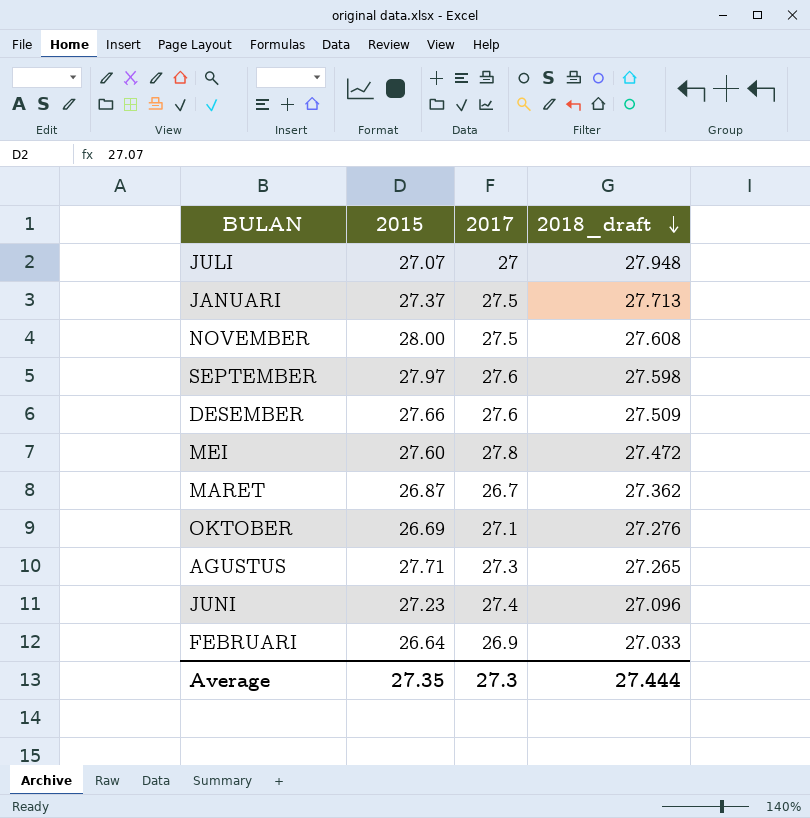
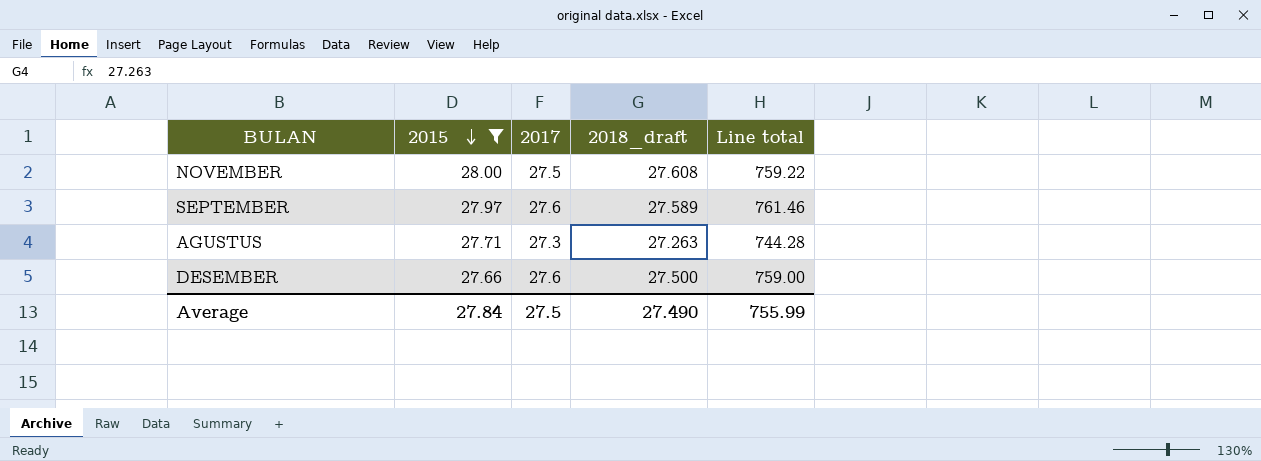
filter: none -> 2015 >= 27.66
row order: 2018_draft descending -> 2015 descending
column Line total | formula: none -> [2017] * [2018_draft]
SEPTEMBER | 2018_draft: 27.598 -> 27.589
AGUSTUS | 2018_draft: 27.265 -> 27.263
DESEMBER | 2018_draft: 27.509 -> 27.500
Average | 2015: 27.35 -> 27.84
Average | 2017: 27.3 -> 27.5
Average | 2018_draft: 27.444 -> 27.490

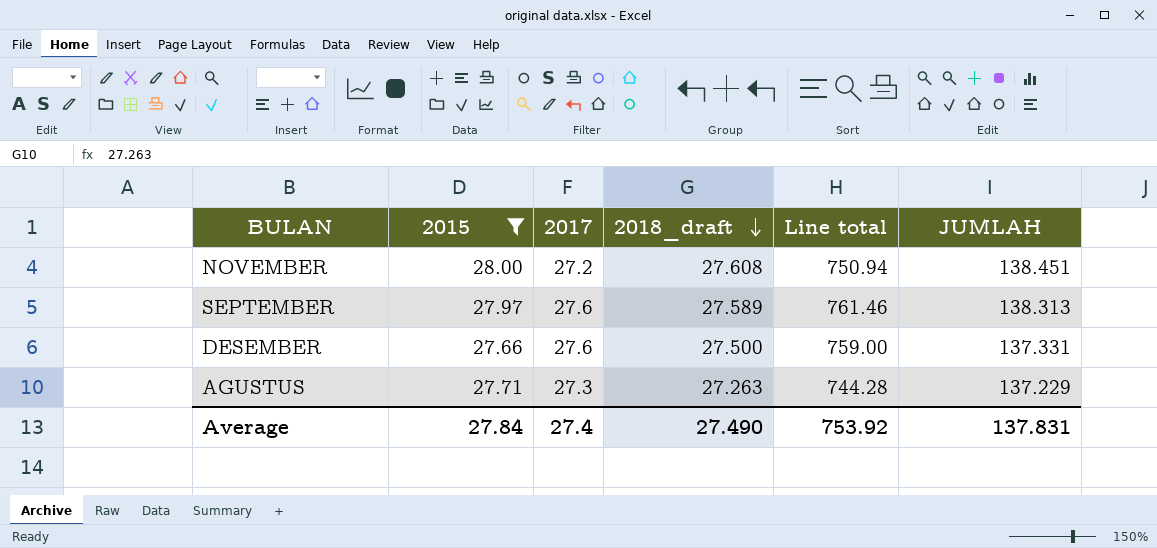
row order: 2015 descending -> 2018_draft descending
column JUMLAH | position: none -> 6
NOVEMBER | 2017: 27.5 -> 27.2
NOVEMBER | Line total: 759.22 -> 750.94
Average | 2017: 27.5 -> 27.4
Average | Line total: 755.99 -> 753.92

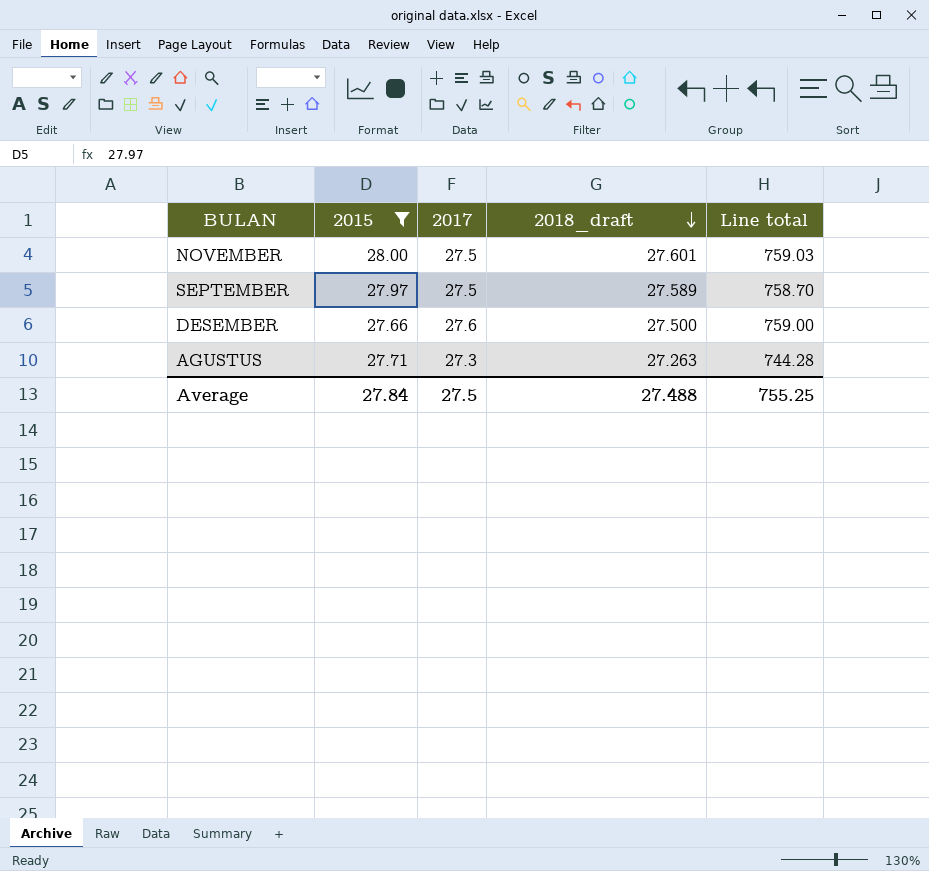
column JUMLAH | position: 6 -> none
NOVEMBER | 2017: 27.2 -> 27.5
NOVEMBER | 2018_draft: 27.608 -> 27.601
NOVEMBER | Line total: 750.94 -> 759.03
SEPTEMBER | 2017: 27.6 -> 27.5
SEPTEMBER | Line total: 761.46 -> 758.70
Average | 2017: 27.4 -> 27.5
Average | 2018_draft: 27.490 -> 27.488
Average | Line total: 753.92 -> 755.25

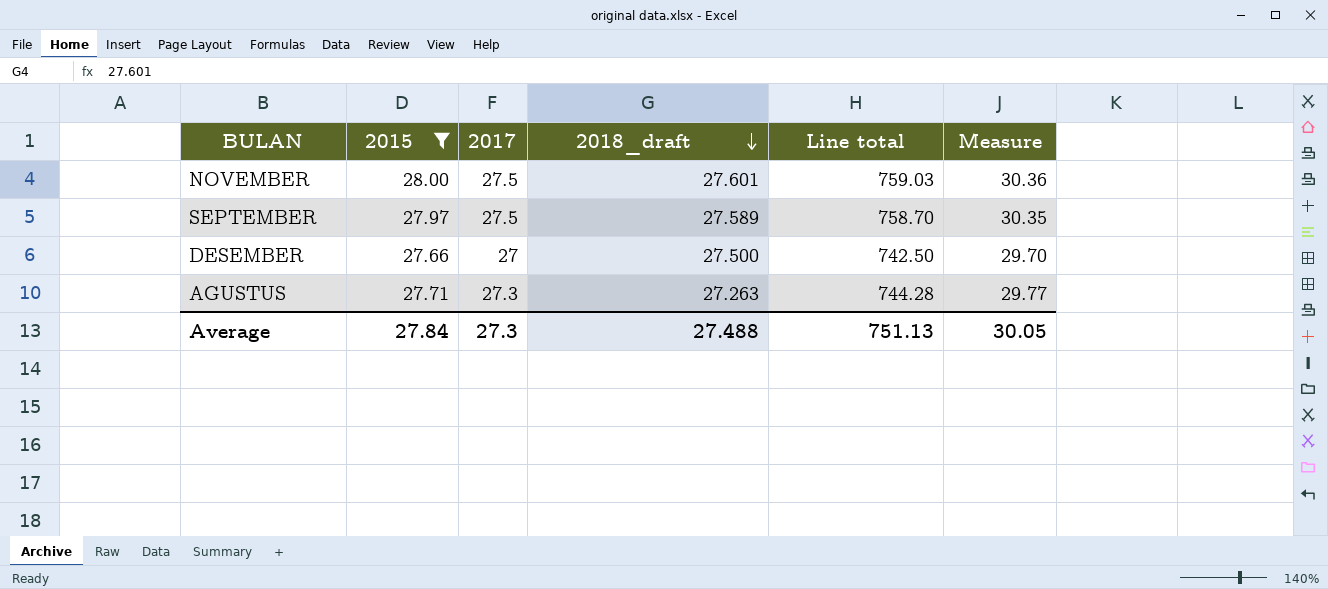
column Measure | formula: none -> [Line total] * 0.04
DESEMBER | 2017: 27.6 -> 27
DESEMBER | Line total: 759.00 -> 742.50
Average | 2017: 27.5 -> 27.3
Average | Line total: 755.25 -> 751.13

